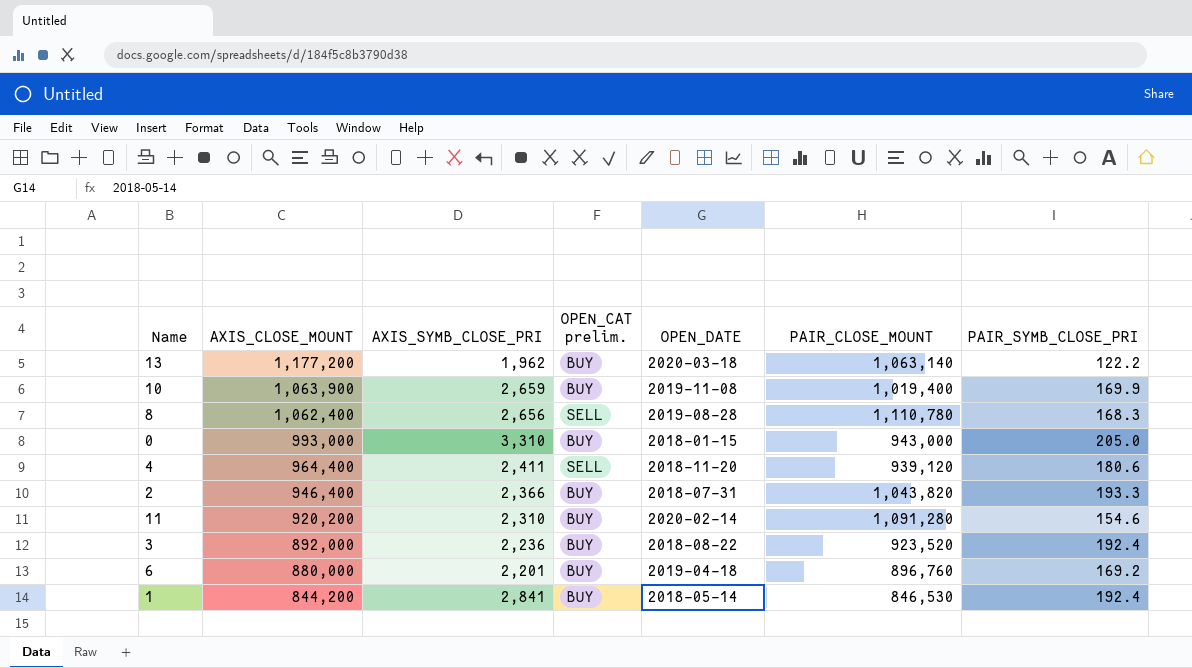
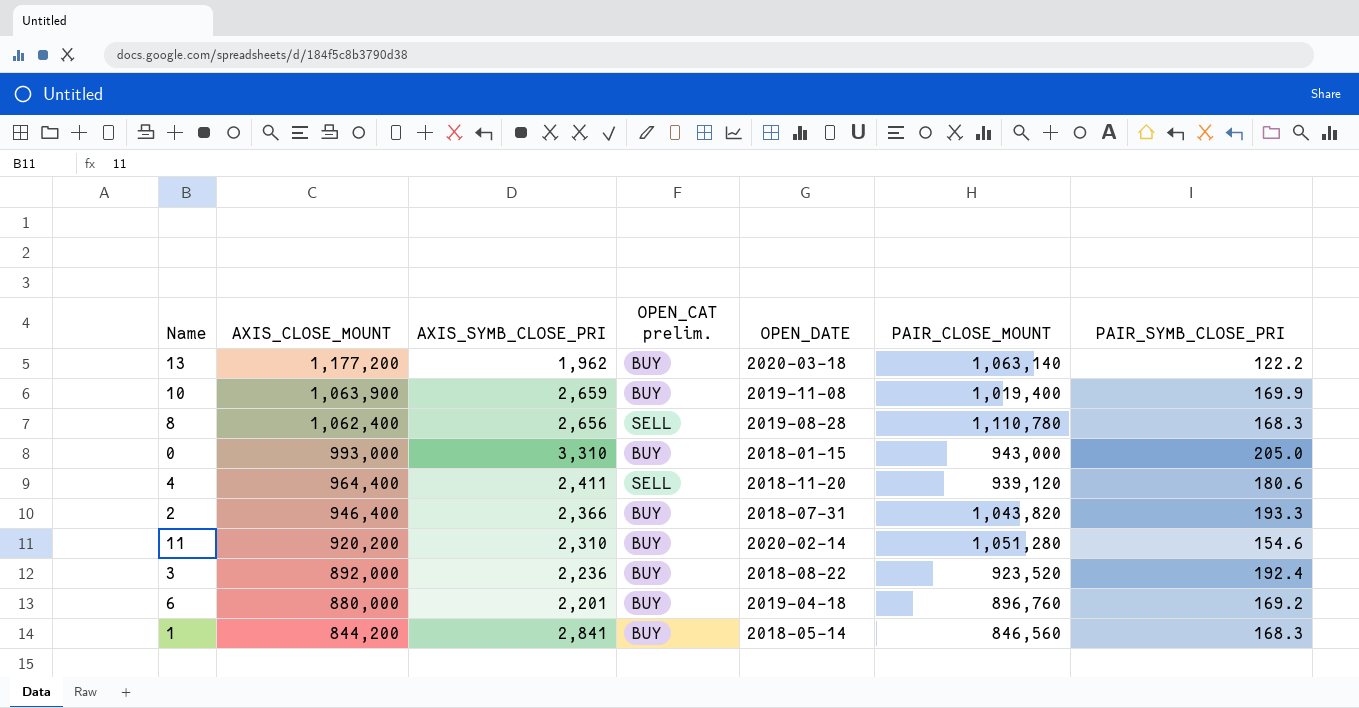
11 | PAIR_CLOSE_MOUNT: 1,091,280 -> 1,051,280
1 | PAIR_CLOSE_MOUNT: 846,530 -> 846,560
1 | PAIR_SYMB_CLOSE_PRI: 192.4 -> 168.3

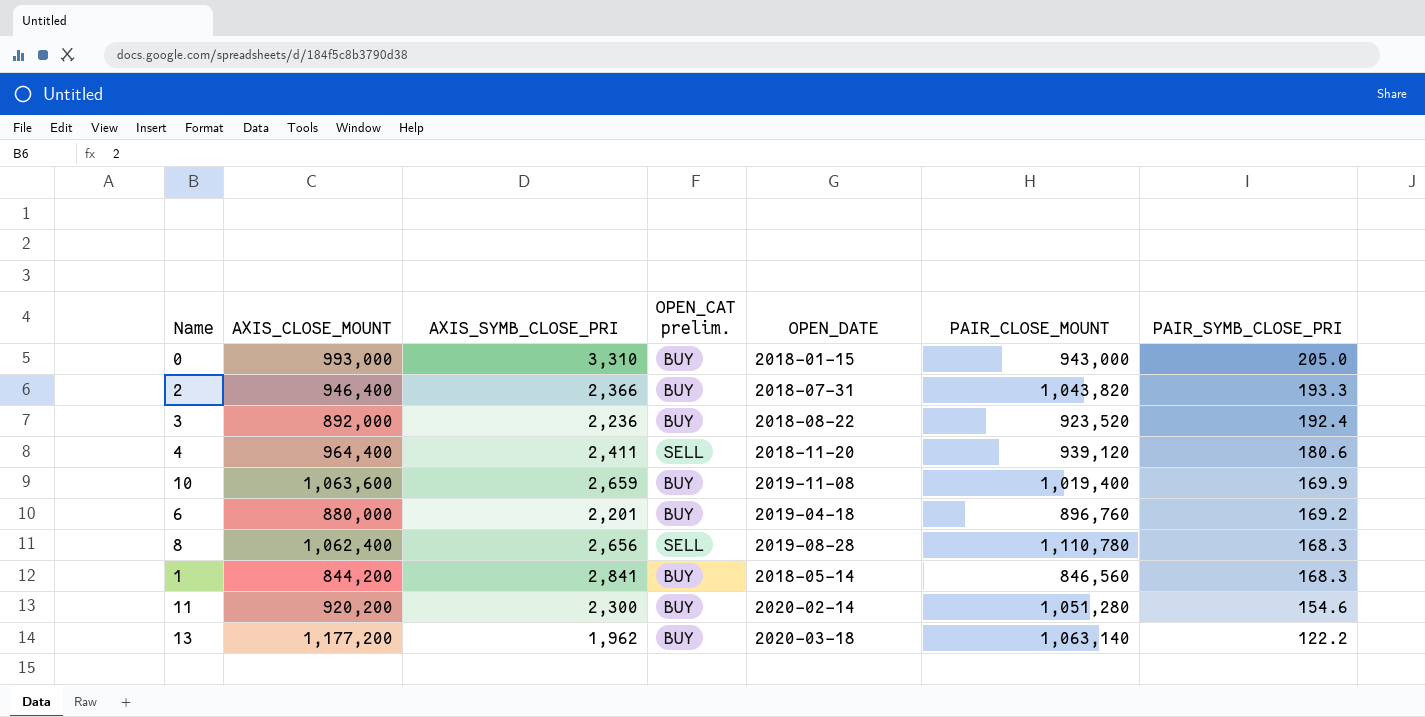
row order: AXIS_CLOSE_MOUNT descending -> PAIR_SYMB_CLOSE_PRI descending
10 | AXIS_CLOSE_MOUNT: 1,063,900 -> 1,063,600
11 | AXIS_SYMB_CLOSE_PRI: 2,310 -> 2,300

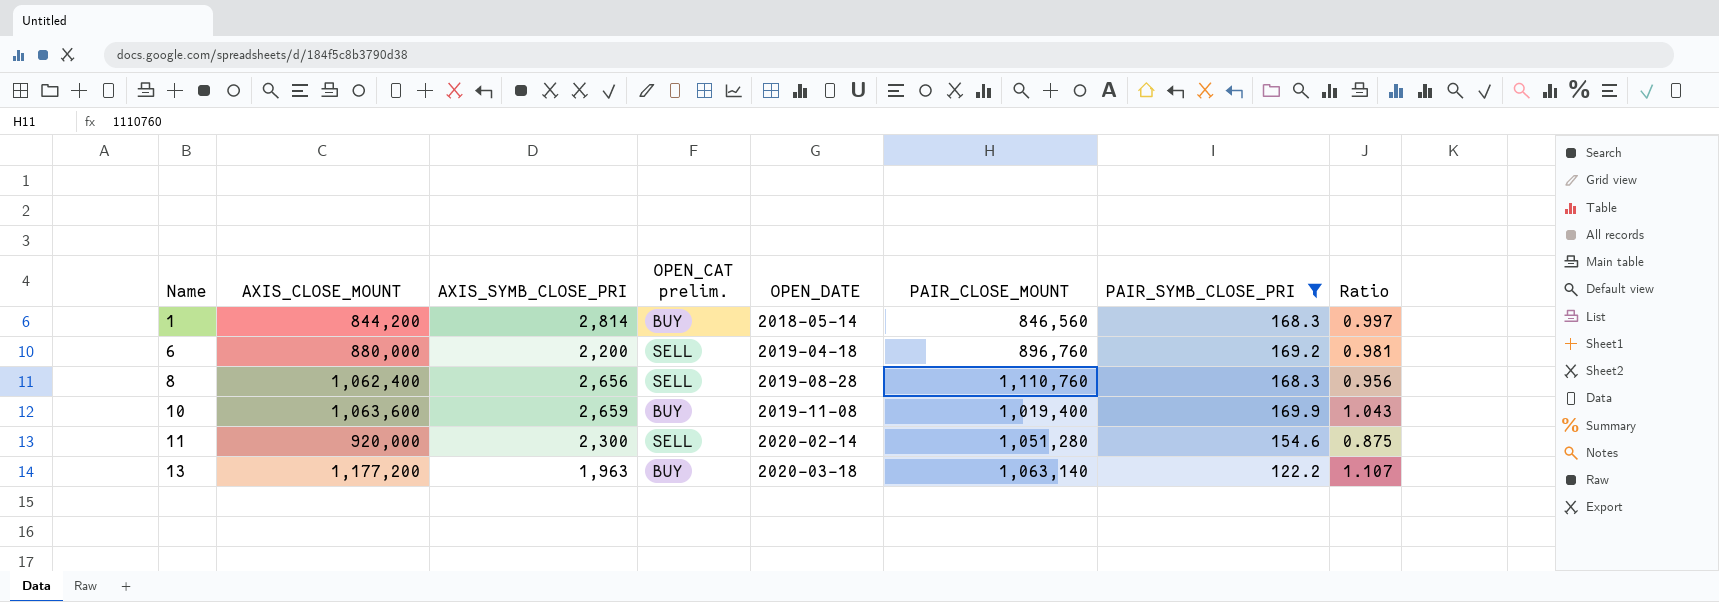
filter: none -> PAIR_SYMB_CLOSE_PRI <= 169.9
row order: PAIR_SYMB_CLOSE_PRI descending -> Name ascending
column Ratio | formula: none -> [AXIS_CLOSE_MOUNT] / [PAIR_CLOSE_MOUNT]
1 | AXIS_SYMB_CLOSE_PRI: 2,841 -> 2,814
6 | AXIS_SYMB_CLOSE_PRI: 2,201 -> 2,200
6 | OPEN_CAT prelim.: BUY -> SELL
8 | PAIR_CLOSE_MOUNT: 1,110,780 -> 1,110,760
11 | AXIS_CLOSE_MOUNT: 920,200 -> 920,000
11 | OPEN_CAT prelim.: BUY -> SELL
13 | AXIS_SYMB_CLOSE_PRI: 1,962 -> 1,963

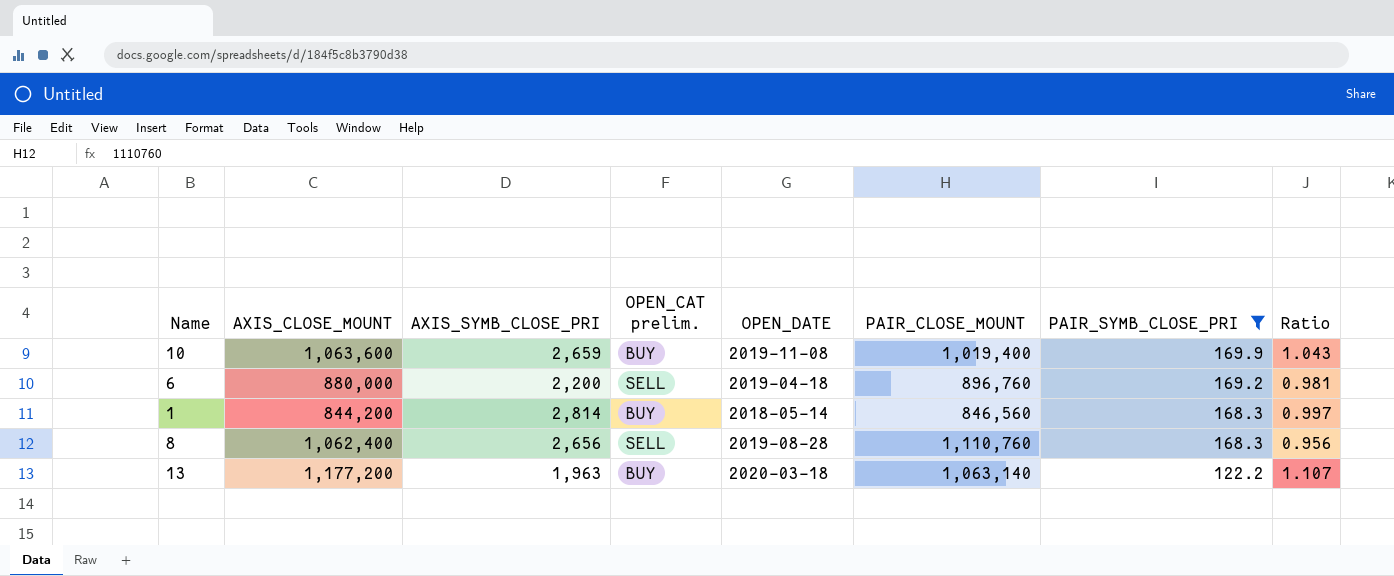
row order: Name ascending -> PAIR_SYMB_CLOSE_PRI descending
row 11: 920,000 | 2,300 | SELL | 2020-02-14 | 1,051,280 | 154.6 | 0.875 -> none

